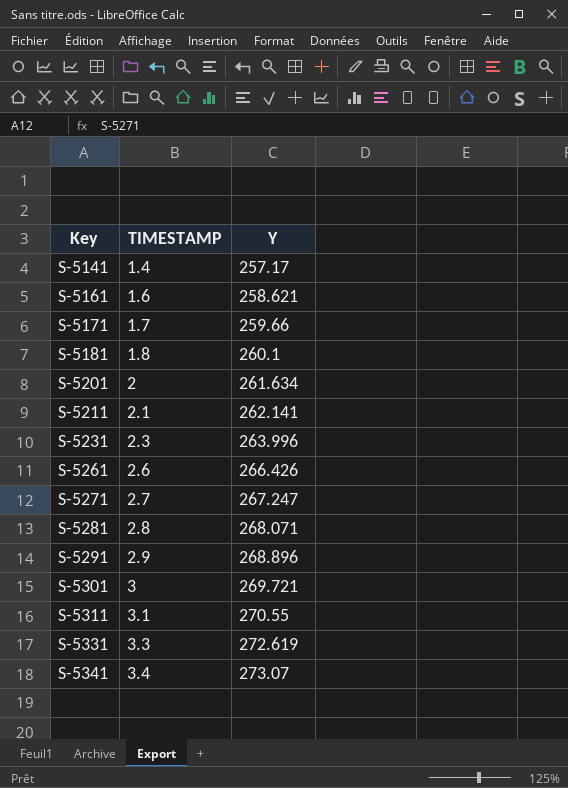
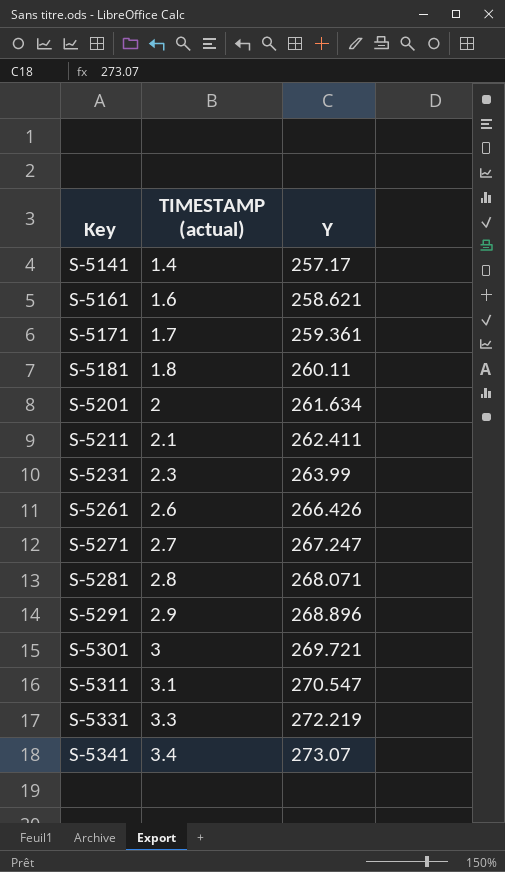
column name: TIMESTAMP -> TIMESTAMP (actual)
S-5171 | Y: 259.66 -> 259.361
S-5181 | Y: 260.1 -> 260.11
S-5211 | Y: 262.141 -> 262.411
S-5231 | Y: 263.996 -> 263.99
S-5311 | Y: 270.55 -> 270.547
S-5331 | Y: 272.619 -> 272.219

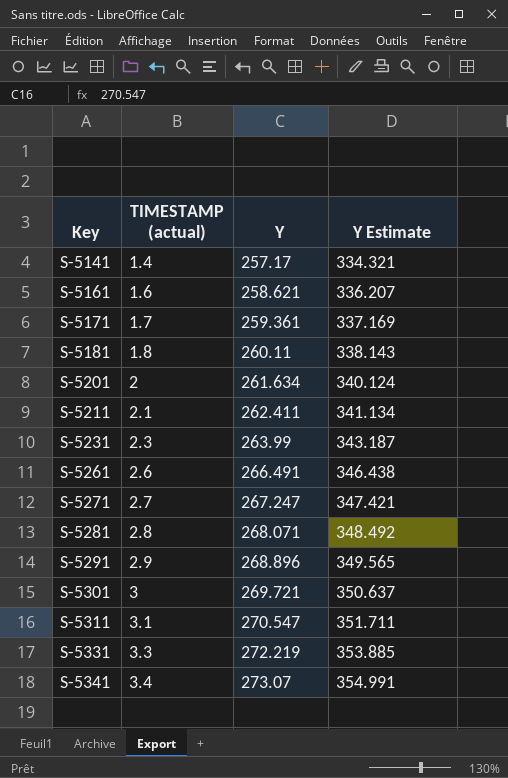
column Y Estimate | formula: none -> [Y] * 1.3
S-5261 | Y: 266.426 -> 266.491

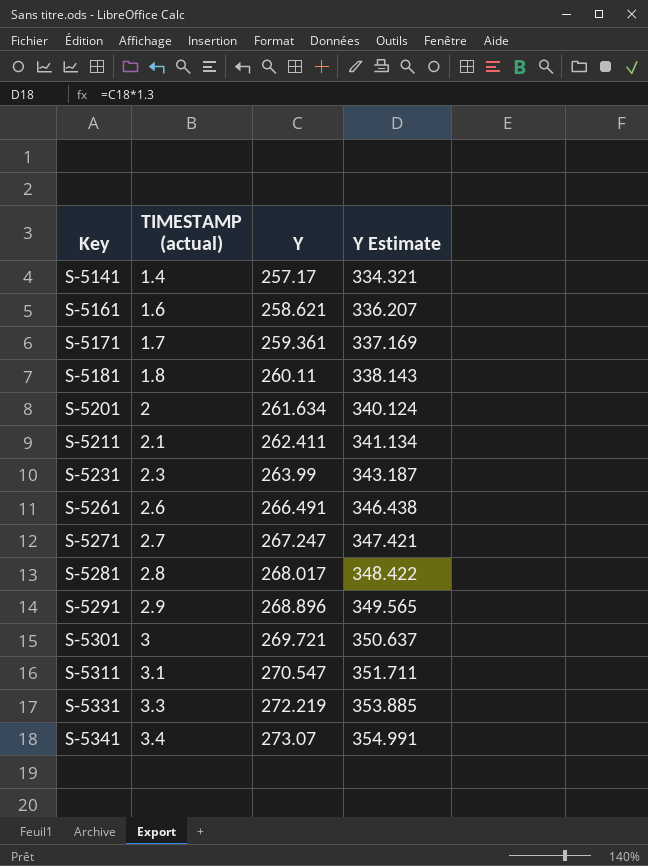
S-5281 | Y: 268.071 -> 268.017
S-5281 | Y Estimate: 348.492 -> 348.422

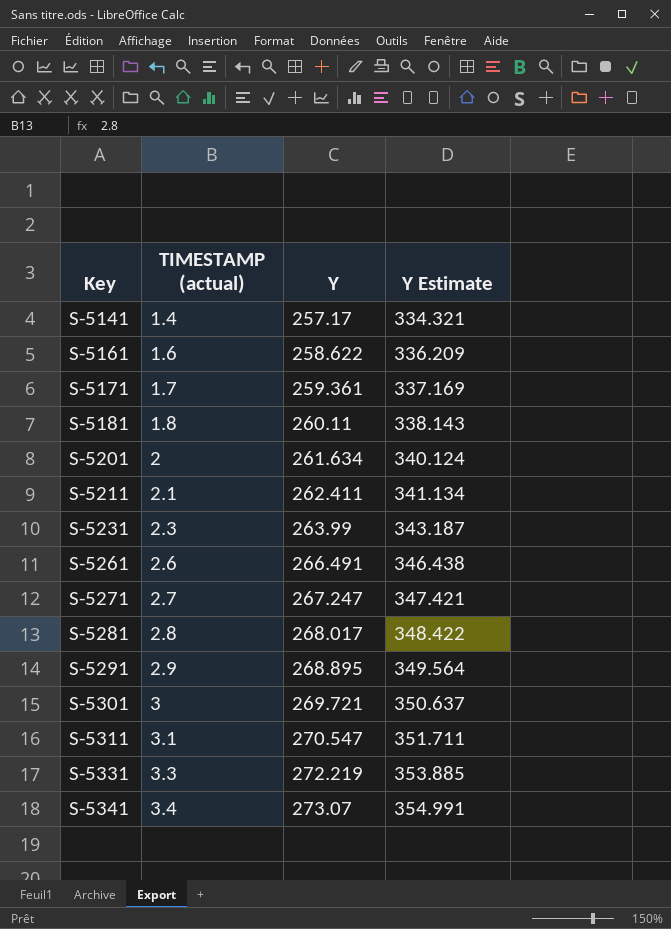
S-5161 | Y: 258.621 -> 258.622
S-5161 | Y Estimate: 336.207 -> 336.209
S-5291 | Y: 268.896 -> 268.895
S-5291 | Y Estimate: 349.565 -> 349.564

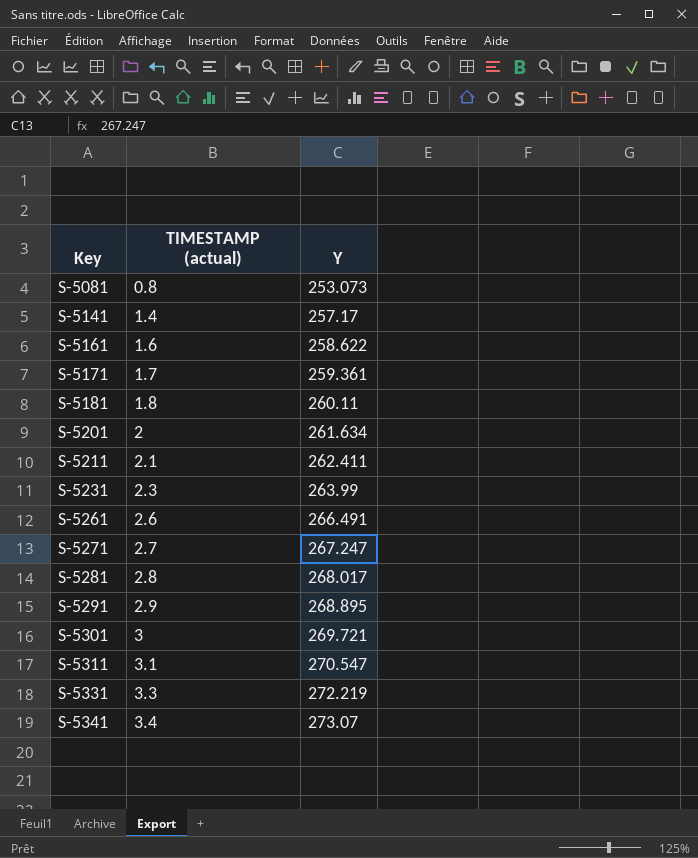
column Y Estimate | formula: [Y] * 1.3 -> none
row S-5081: none -> 0.8 | 253.073

